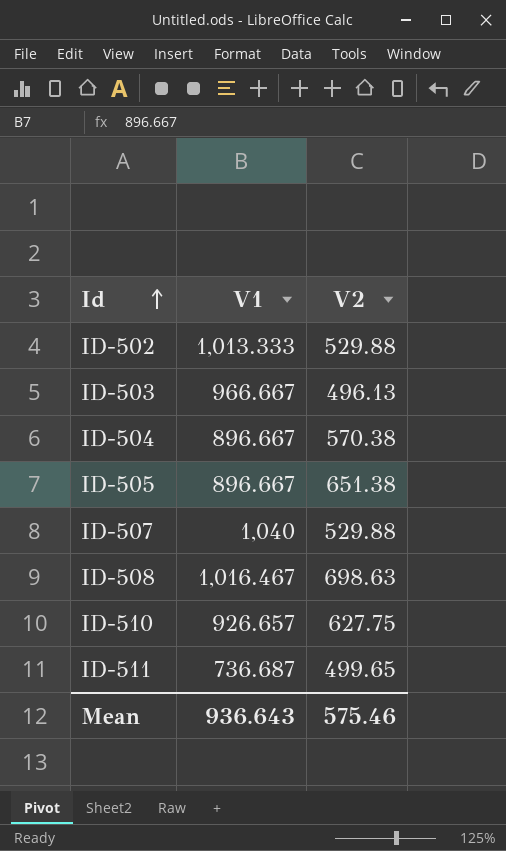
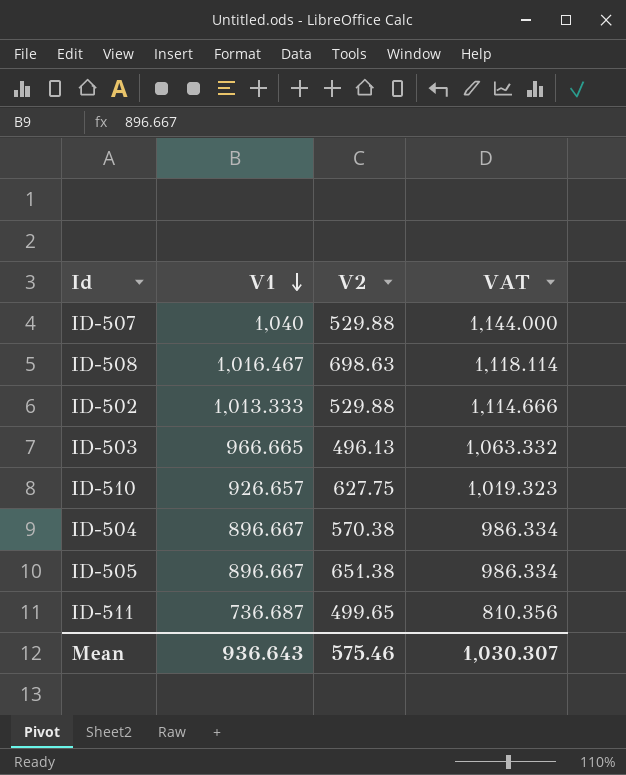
row order: Id ascending -> V1 descending
column VAT | formula: none -> [V1] * 1.1
ID-503 | V1: 966.667 -> 966.665

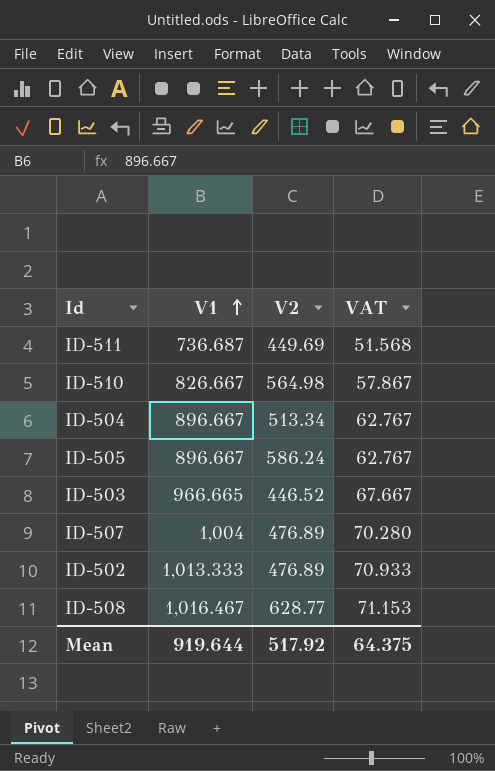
row order: V1 descending -> V1 ascending
column VAT | formula: [V1] * 1.1 -> [V1] * 0.07
ID-511 | V2: 499.65 -> 449.69
ID-510 | V1: 926.657 -> 826.667
ID-510 | V2: 627.75 -> 564.98
ID-504 | V2: 570.38 -> 513.34
ID-505 | V2: 651.38 -> 586.24
ID-503 | V2: 496.13 -> 446.52
ID-507 | V1: 1,040 -> 1,004
ID-507 | V2: 529.88 -> 476.89
ID-502 | V2: 529.88 -> 476.89
ID-508 | V2: 698.63 -> 628.77
Mean | V1: 936.643 -> 919.644
Mean | V2: 575.46 -> 517.92
Mean | VAT: 1,030.307 -> 64.375

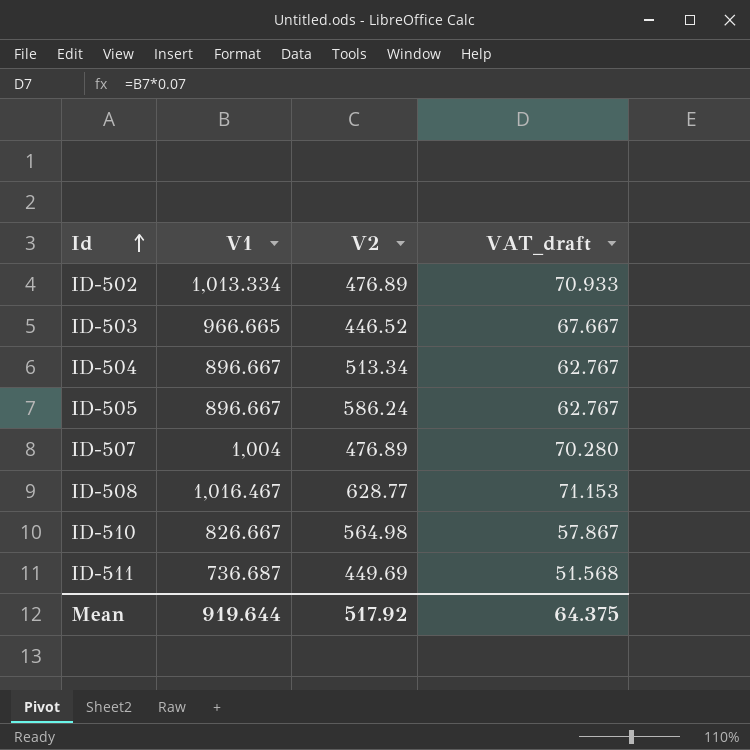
row order: V1 ascending -> Id ascending
column name: VAT -> VAT_draft
ID-502 | V1: 1,013.333 -> 1,013.334

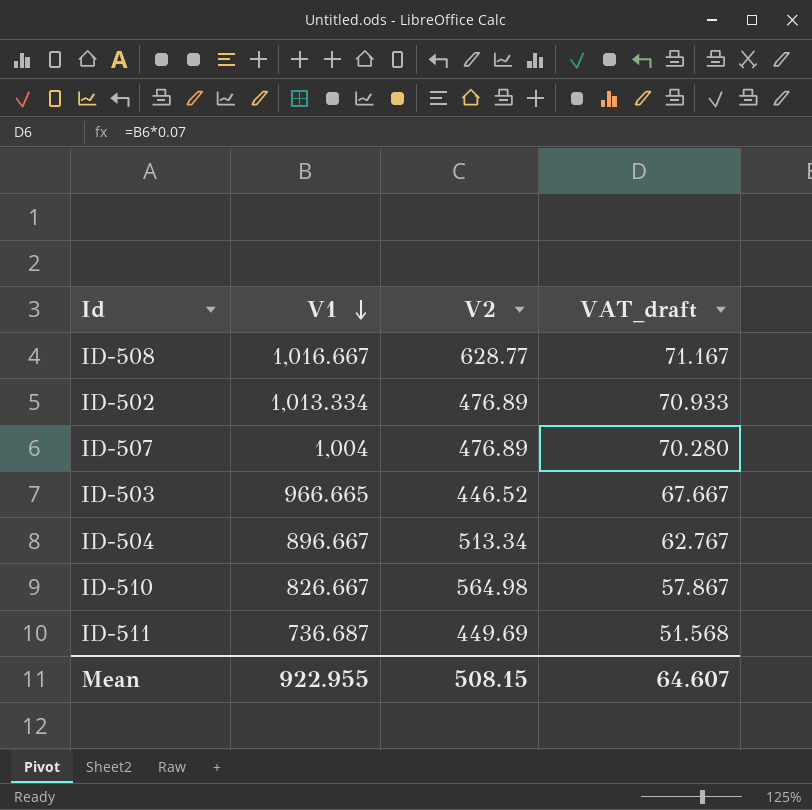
row order: Id ascending -> V1 descending
row ID-505: 896.667 | 586.24 | 62.767 -> none
ID-508 | V1: 1,016.467 -> 1,016.667
ID-508 | VAT_draft: 71.153 -> 71.167
Mean | V1: 919.644 -> 922.955
Mean | V2: 517.92 -> 508.15
Mean | VAT_draft: 64.375 -> 64.607

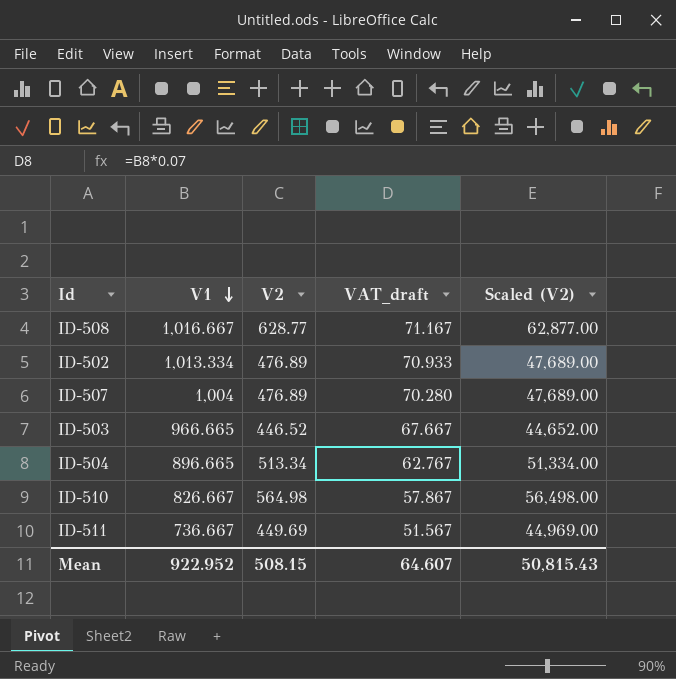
column Scaled (V2) | formula: none -> [V2] * 100
ID-504 | V1: 896.667 -> 896.665
ID-511 | V1: 736.687 -> 736.667
ID-511 | VAT_draft: 51.568 -> 51.567
Mean | V1: 922.955 -> 922.952

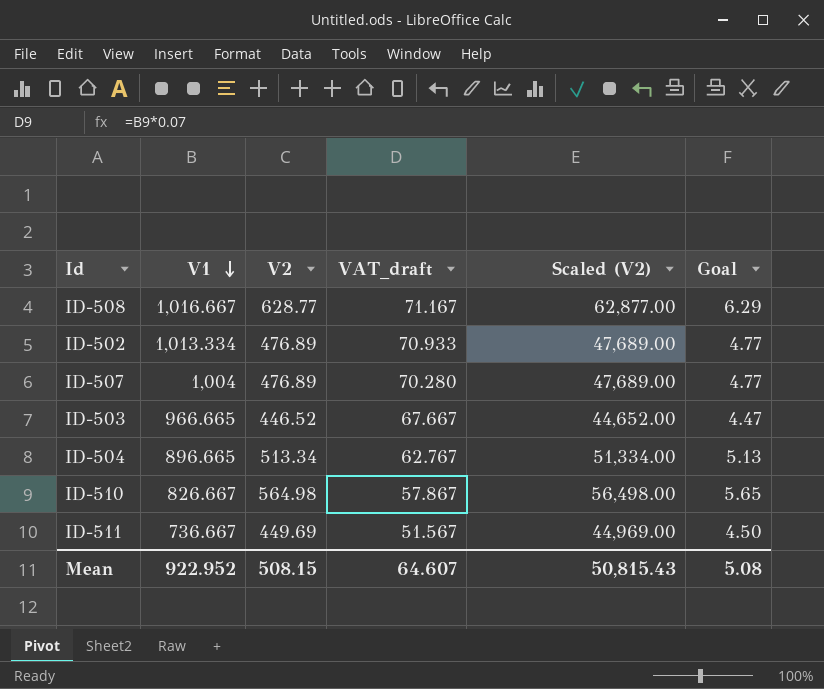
column Goal | formula: none -> [V2] * 0.01

